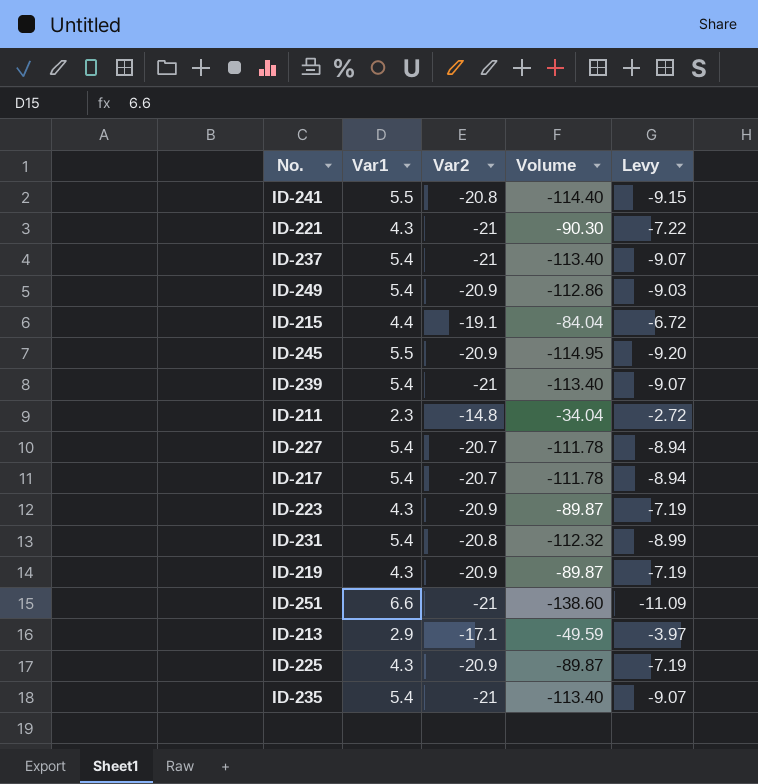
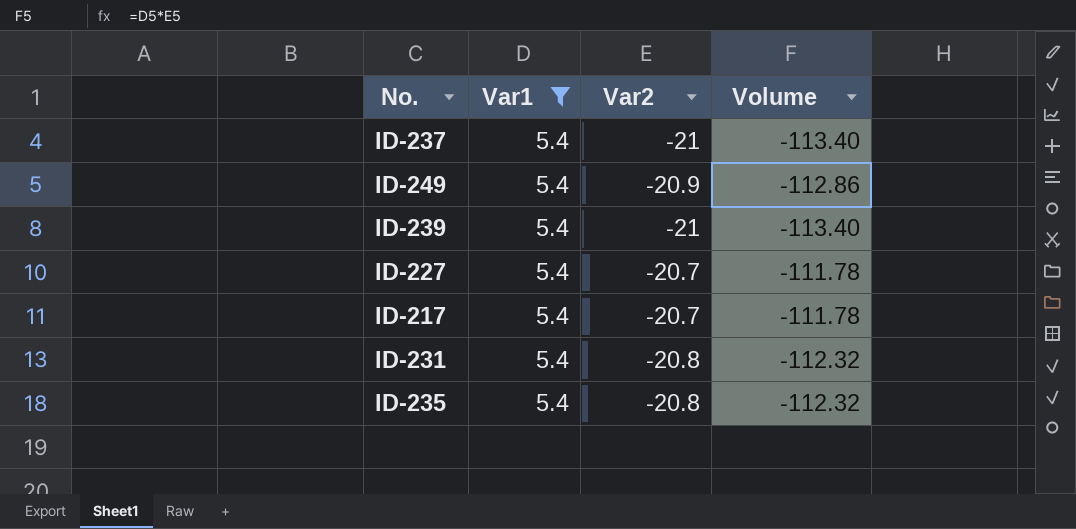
filter: none -> Var1 = 5.4
column Levy | formula: [Volume] * 0.08 -> none
ID-235 | Var2: -21 -> -20.8
ID-235 | Volume: -113.40 -> -112.32

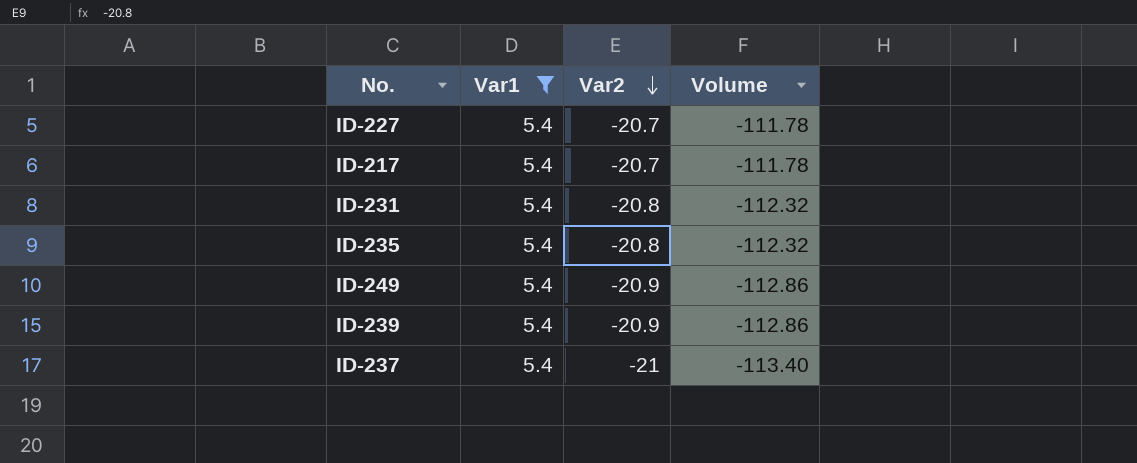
row order: none -> Var2 descending
ID-239 | Var2: -21 -> -20.9
ID-239 | Volume: -113.40 -> -112.86

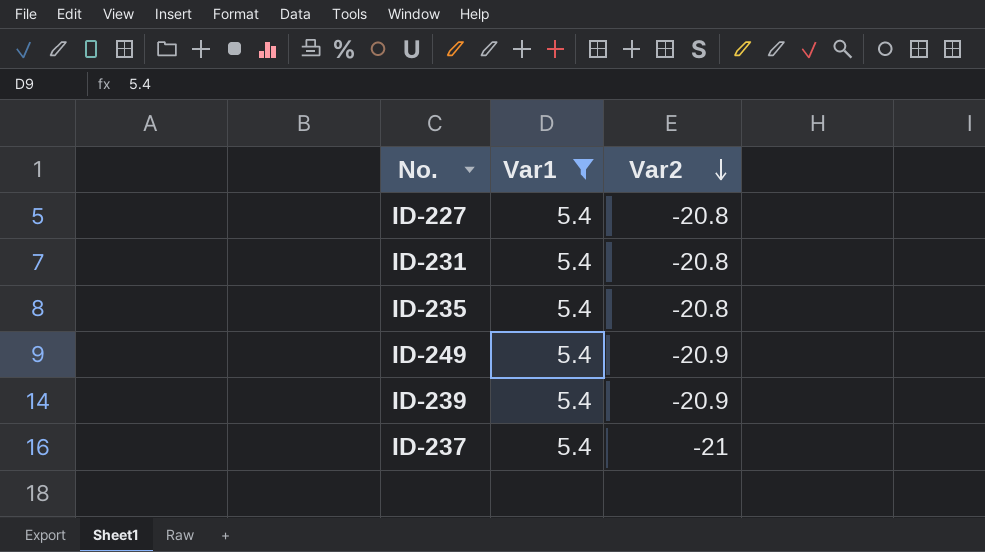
column Volume | formula: [Var1] * [Var2] -> none
row ID-217: 5.4 | -20.7 | -111.78 -> none
ID-227 | Var2: -20.7 -> -20.8

